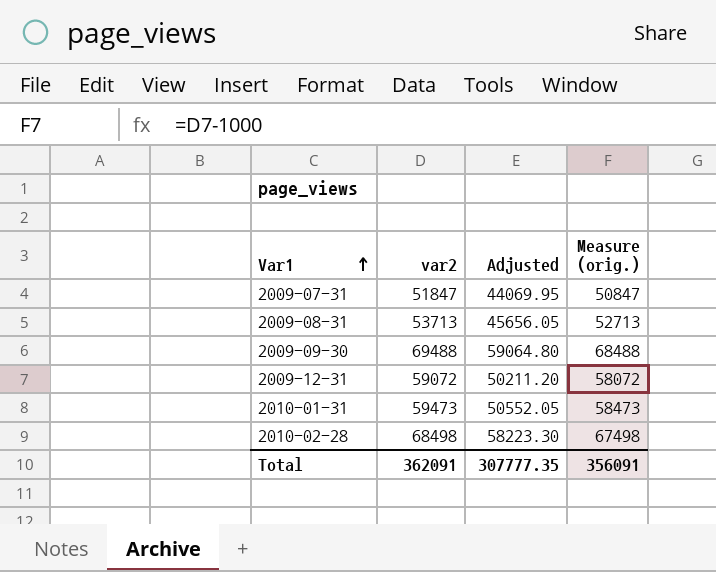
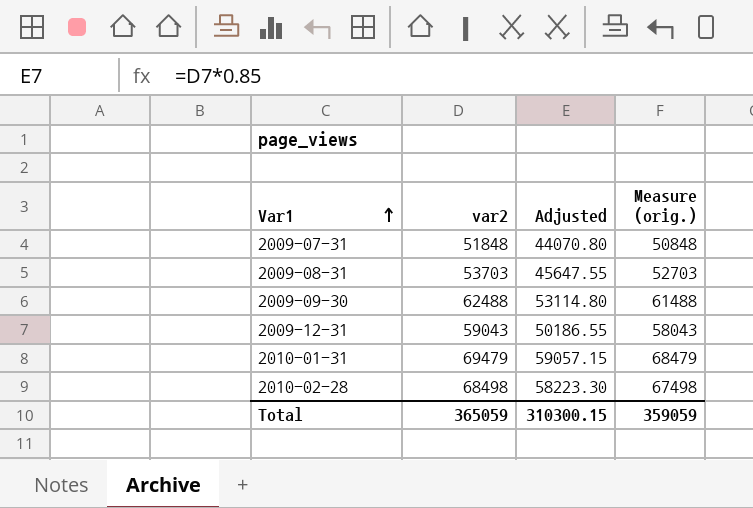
2009-07-31 | var2: 51847 -> 51848
2009-07-31 | Adjusted: 44069.95 -> 44070.80
2009-07-31 | Measure (orig.): 50847 -> 50848
2009-08-31 | var2: 53713 -> 53703
2009-08-31 | Adjusted: 45656.05 -> 45647.55
2009-08-31 | Measure (orig.): 52713 -> 52703
2009-09-30 | var2: 69488 -> 62488
2009-09-30 | Adjusted: 59064.80 -> 53114.80
2009-09-30 | Measure (orig.): 68488 -> 61488
2009-12-31 | var2: 59072 -> 59043
2009-12-31 | Adjusted: 50211.20 -> 50186.55
2009-12-31 | Measure (orig.): 58072 -> 58043
2010-01-31 | var2: 59473 -> 69479
2010-01-31 | Adjusted: 50552.05 -> 59057.15
2010-01-31 | Measure (orig.): 58473 -> 68479
Total | var2: 362091 -> 365059
Total | Adjusted: 307777.35 -> 310300.15
Total | Measure (orig.): 356091 -> 359059

